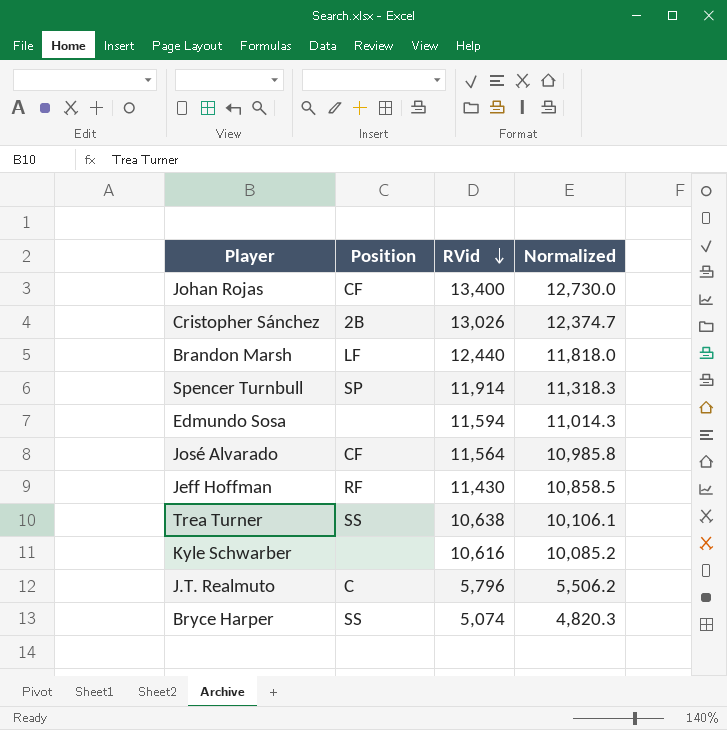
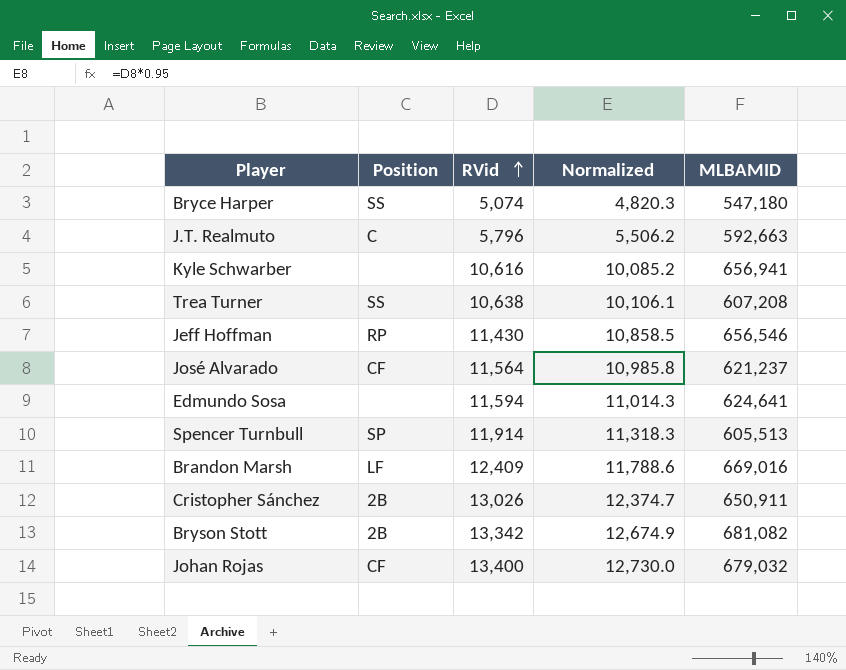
row order: RVid descending -> RVid ascending
column MLBAMID | position: none -> 5
Jeff Hoffman | Position: RF -> RP
Brandon Marsh | RVid: 12,440 -> 12,409
Brandon Marsh | Normalized: 11,818.0 -> 11,788.6
row Bryson Stott: none -> 2B | 13,342 | 12,674.9 | 681,082

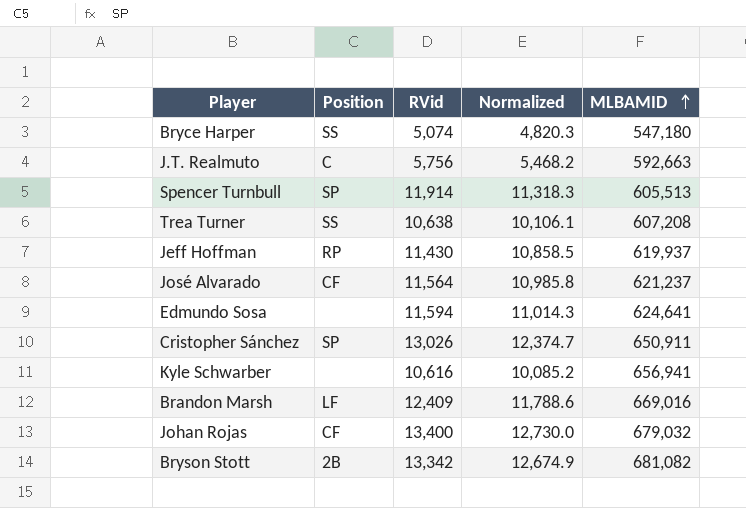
row order: RVid ascending -> MLBAMID ascending
J.T. Realmuto | RVid: 5,796 -> 5,756
J.T. Realmuto | Normalized: 5,506.2 -> 5,468.2
Jeff Hoffman | MLBAMID: 656,546 -> 619,937
Cristopher Sánchez | Position: 2B -> SP

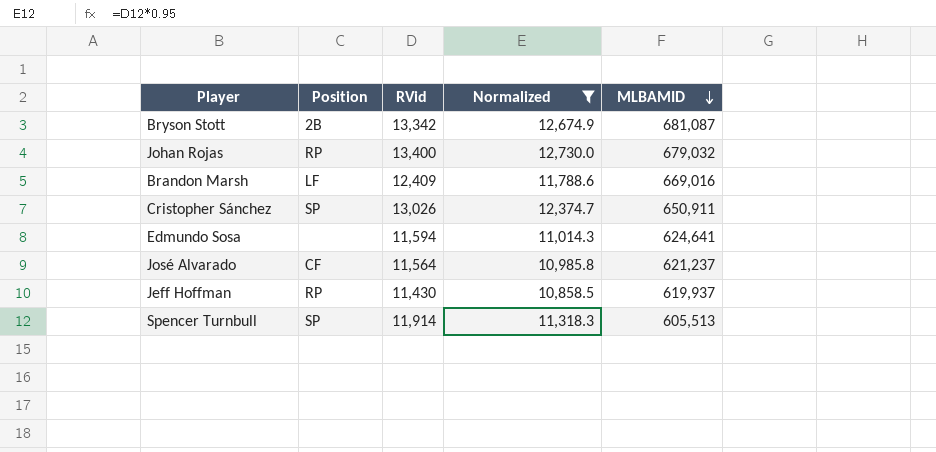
filter: none -> Normalized >= 10,858.5
row order: MLBAMID ascending -> MLBAMID descending
Bryson Stott | MLBAMID: 681,082 -> 681,087
Johan Rojas | Position: CF -> RP

